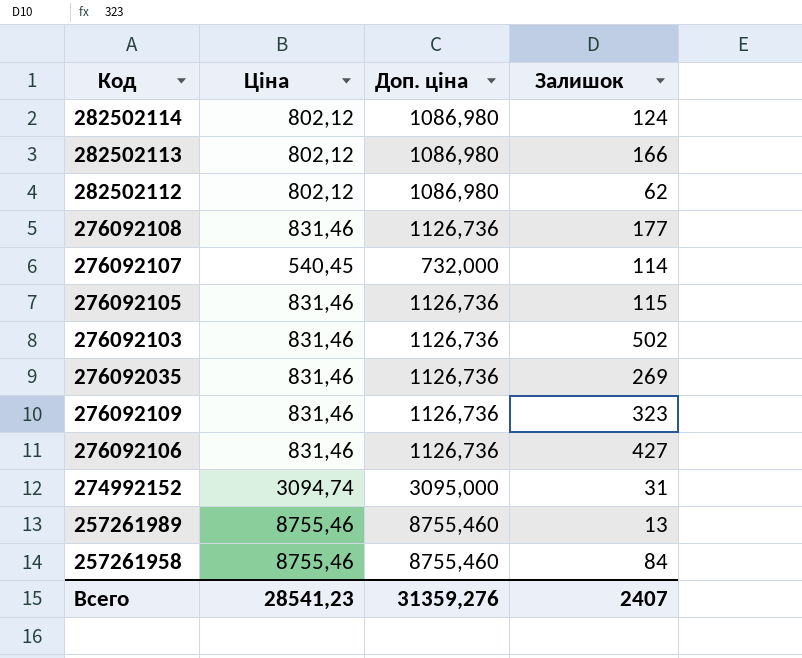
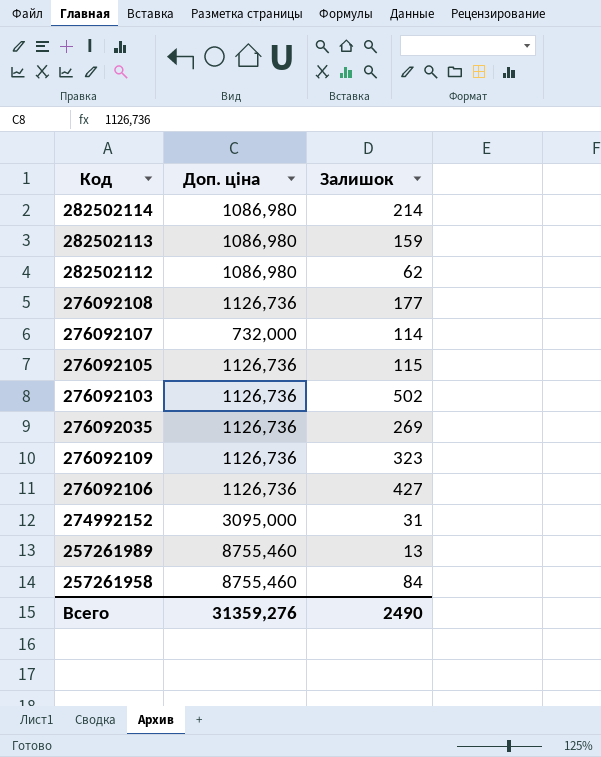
column Ціна | position: 2 -> none
282502114 | Залишок: 124 -> 214
282502113 | Залишок: 166 -> 159
Всего | Залишок: 2407 -> 2490

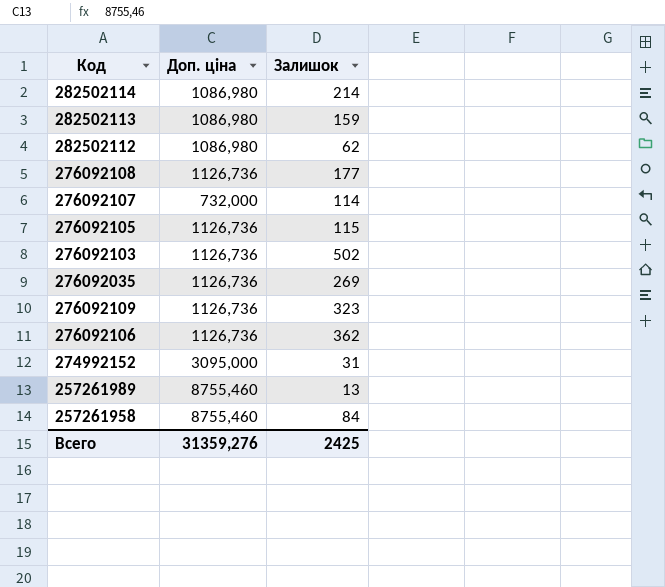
276092106 | Залишок: 427 -> 362
Всего | Залишок: 2490 -> 2425

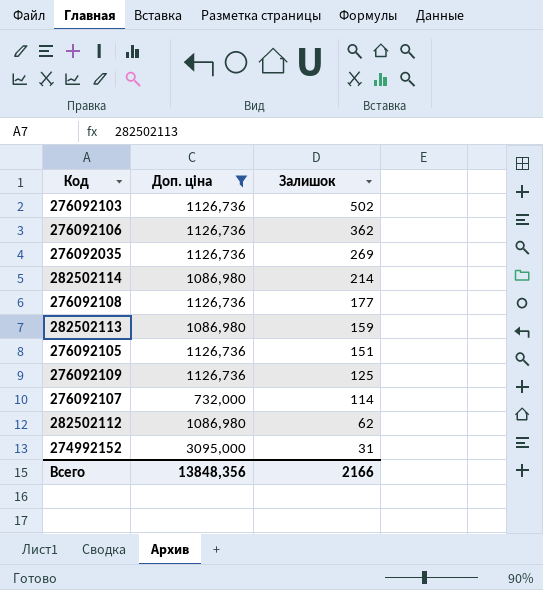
filter: none -> Доп. ціна != 8755,460
row order: none -> Залишок descending
276092105 | Залишок: 115 -> 151
276092109 | Залишок: 323 -> 125
Всего | Доп. ціна: 31359,276 -> 13848,356
Всего | Залишок: 2425 -> 2166

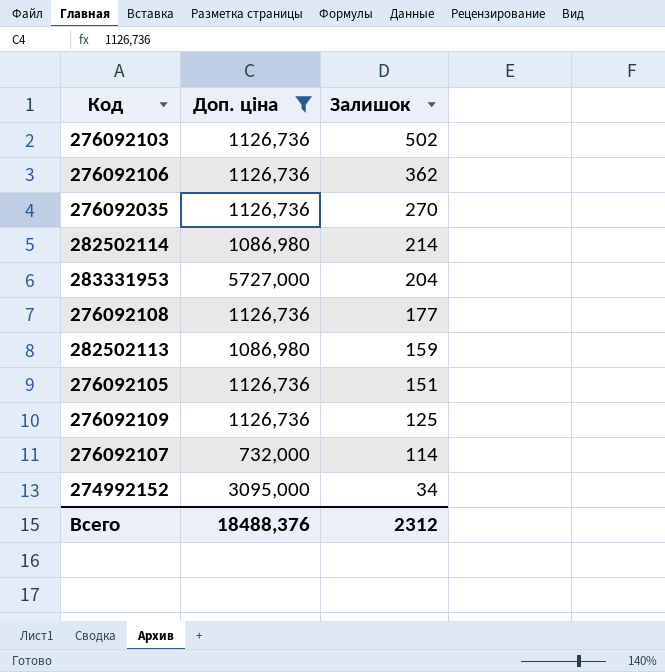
row 282502112: 1086,980 | 62 -> none
276092035 | Залишок: 269 -> 270
row 283331953: none -> 5727,000 | 204
274992152 | Залишок: 31 -> 34
Всего | Доп. ціна: 13848,356 -> 18488,376
Всего | Залишок: 2166 -> 2312

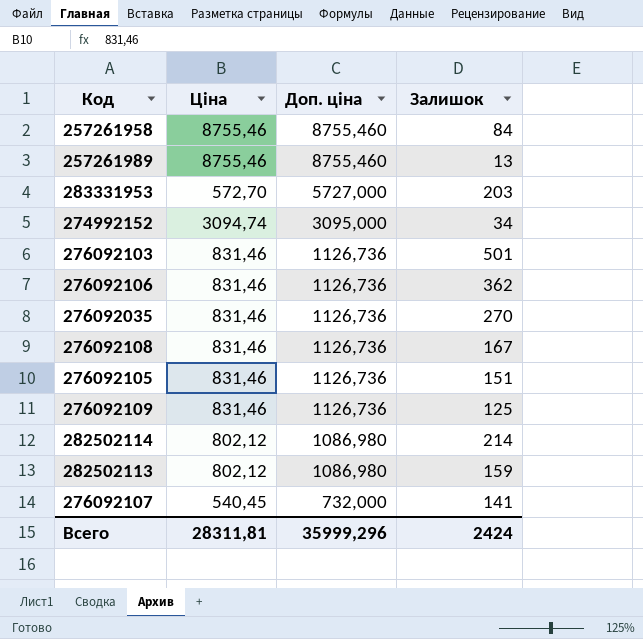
filter: Доп. ціна != 8755,460 -> none
row order: Залишок descending -> Доп. ціна descending
column Ціна | position: none -> 2
283331953 | Залишок: 204 -> 203
276092103 | Залишок: 502 -> 501
276092108 | Залишок: 177 -> 167
276092107 | Залишок: 114 -> 141
Всего | Доп. ціна: 18488,376 -> 35999,296
Всего | Залишок: 2312 -> 2424

